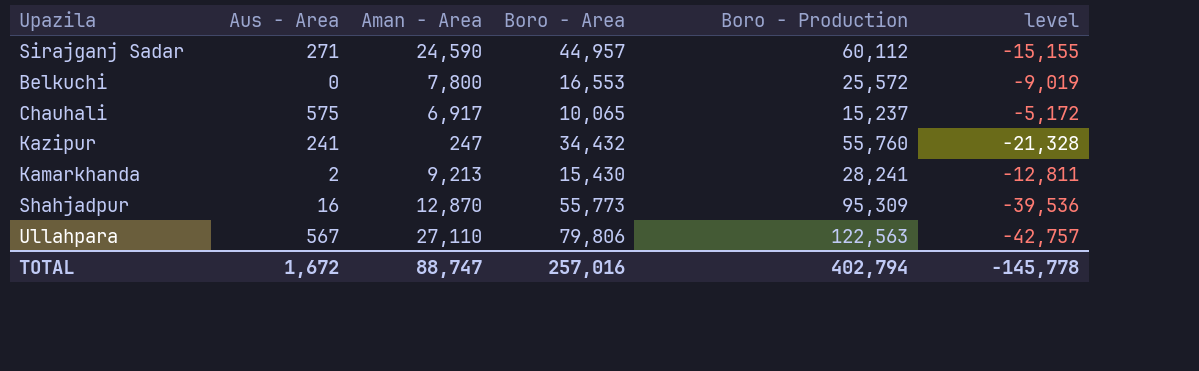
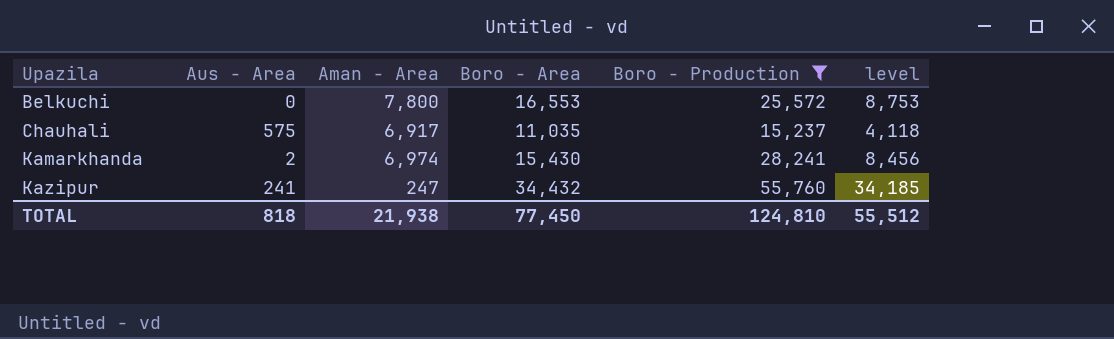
filter: none -> Boro - Production <= 55,760
row order: none -> Upazila ascending
column level | formula: [Boro - Area] - [Boro - Production] -> [Boro - Area] - [Aman - Area]
Chauhali | Boro - Area: 10,065 -> 11,035
Kamarkhanda | Aman - Area: 9,213 -> 6,974
TOTAL | Aus - Area: 1,672 -> 818
TOTAL | Aman - Area: 88,747 -> 21,938
TOTAL | Boro - Area: 257,016 -> 77,450
TOTAL | Boro - Production: 402,794 -> 124,810
TOTAL | level: -145,778 -> 55,512

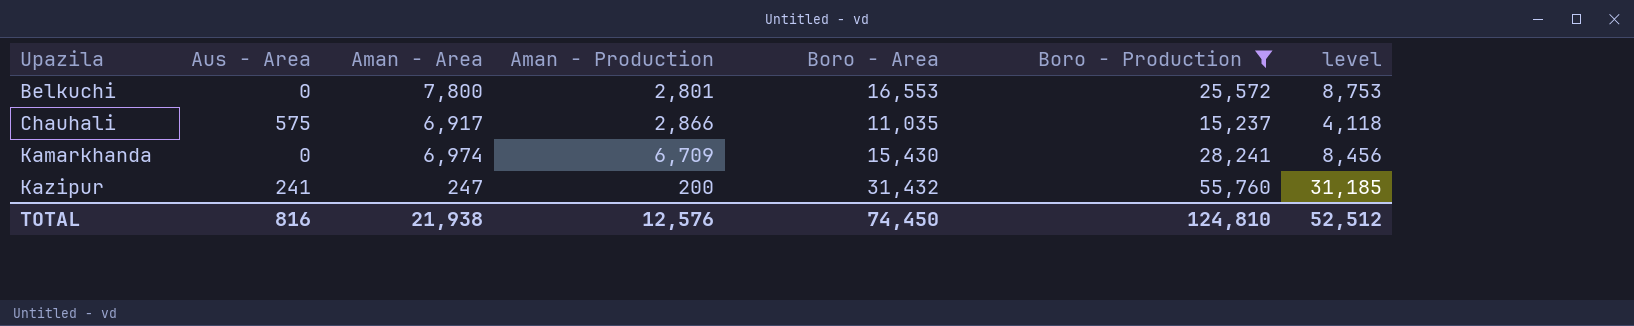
column Aman - Production | position: none -> 4
Kamarkhanda | Aus - Area: 2 -> 0
Kazipur | Boro - Area: 34,432 -> 31,432
Kazipur | level: 34,185 -> 31,185
TOTAL | Aus - Area: 818 -> 816
TOTAL | Boro - Area: 77,450 -> 74,450
TOTAL | level: 55,512 -> 52,512

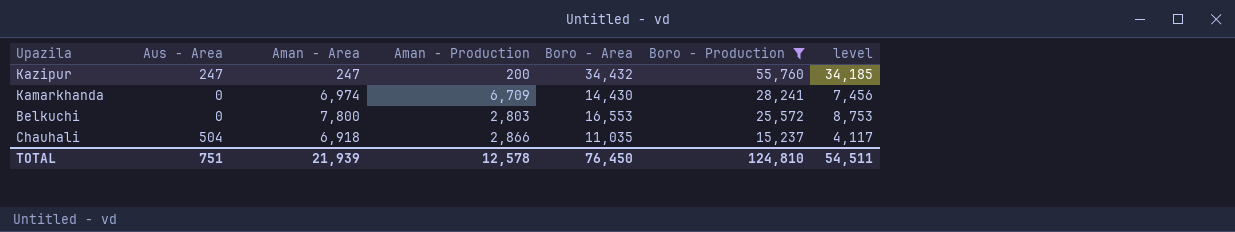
row order: Upazila ascending -> Boro - Production descending
Kazipur | Aus - Area: 241 -> 247
Kazipur | Boro - Area: 31,432 -> 34,432
Kazipur | level: 31,185 -> 34,185
Kamarkhanda | Boro - Area: 15,430 -> 14,430
Kamarkhanda | level: 8,456 -> 7,456
Belkuchi | Aman - Production: 2,801 -> 2,803
Chauhali | Aus - Area: 575 -> 504
Chauhali | Aman - Area: 6,917 -> 6,918
Chauhali | level: 4,118 -> 4,117
TOTAL | Aus - Area: 816 -> 751
TOTAL | Aman - Area: 21,938 -> 21,939
TOTAL | Aman - Production: 12,576 -> 12,578
TOTAL | Boro - Area: 74,450 -> 76,450
TOTAL | level: 52,512 -> 54,511

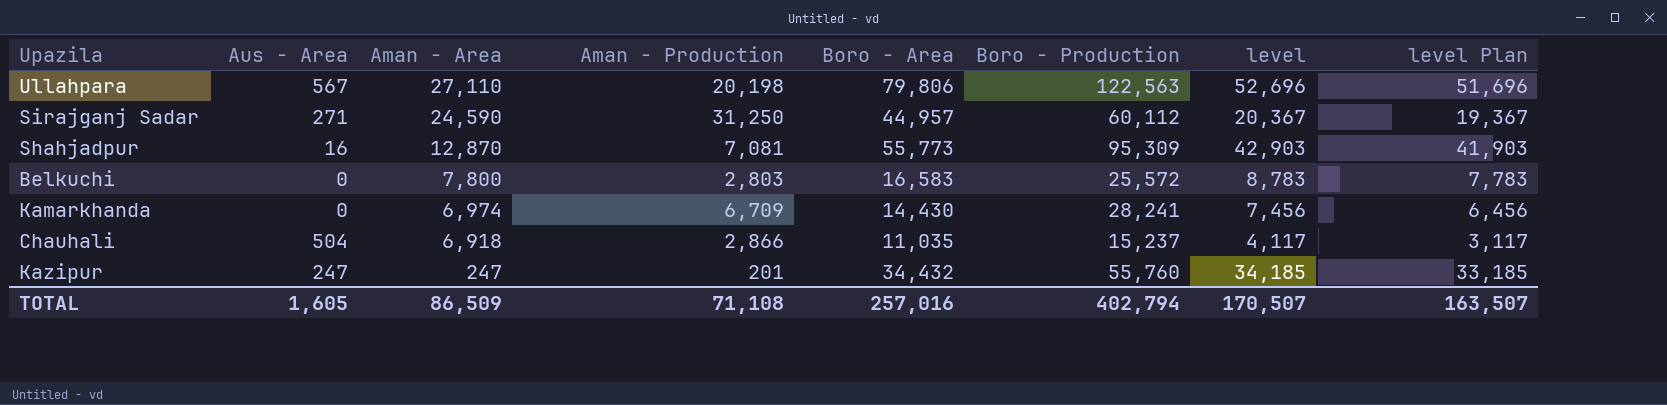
filter: Boro - Production <= 55,760 -> none
row order: Boro - Production descending -> Aman - Area descending
column level Plan | formula: none -> [level] - 1000
Belkuchi | Boro - Area: 16,553 -> 16,583
Belkuchi | level: 8,753 -> 8,783
Kazipur | Aman - Production: 200 -> 201
TOTAL | Aus - Area: 751 -> 1,605
TOTAL | Aman - Area: 21,939 -> 86,509
TOTAL | Aman - Production: 12,578 -> 71,108
TOTAL | Boro - Area: 76,450 -> 257,016
TOTAL | Boro - Production: 124,810 -> 402,794
TOTAL | level: 54,511 -> 170,507

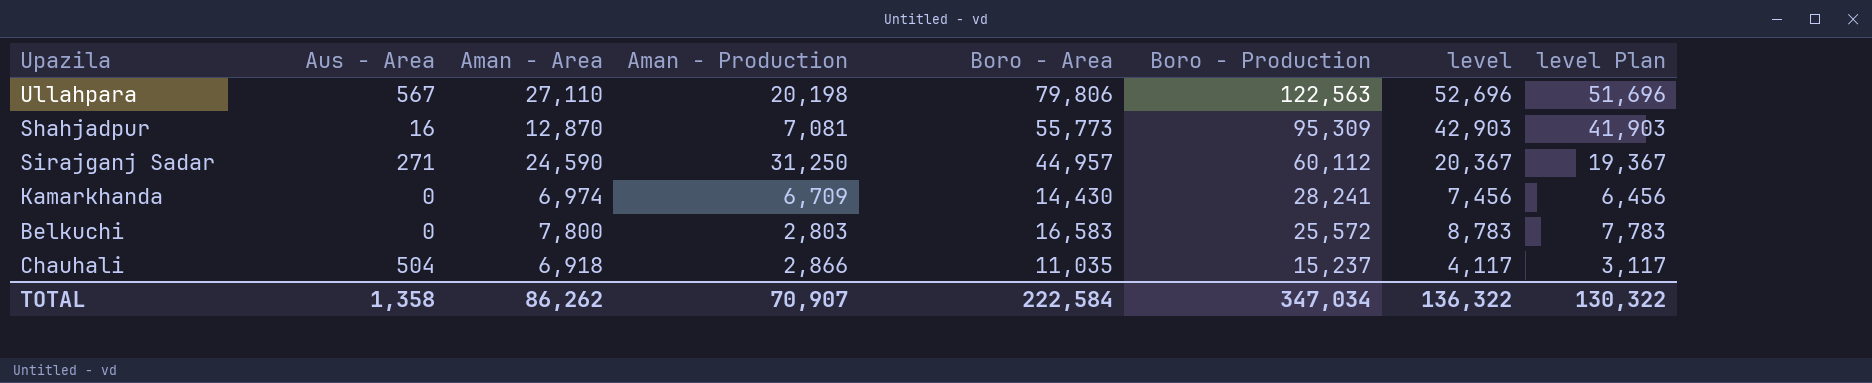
row order: Aman - Area descending -> Boro - Production descending
row Kazipur: 247 | 247 | 201 | 34,432 | 55,760 | 34,185 | 33,185 -> none
TOTAL | Aus - Area: 1,605 -> 1,358
TOTAL | Aman - Area: 86,509 -> 86,262
TOTAL | Aman - Production: 71,108 -> 70,907
TOTAL | Boro - Area: 257,016 -> 222,584
TOTAL | Boro - Production: 402,794 -> 347,034
TOTAL | level: 170,507 -> 136,322
TOTAL | level Plan: 163,507 -> 130,322

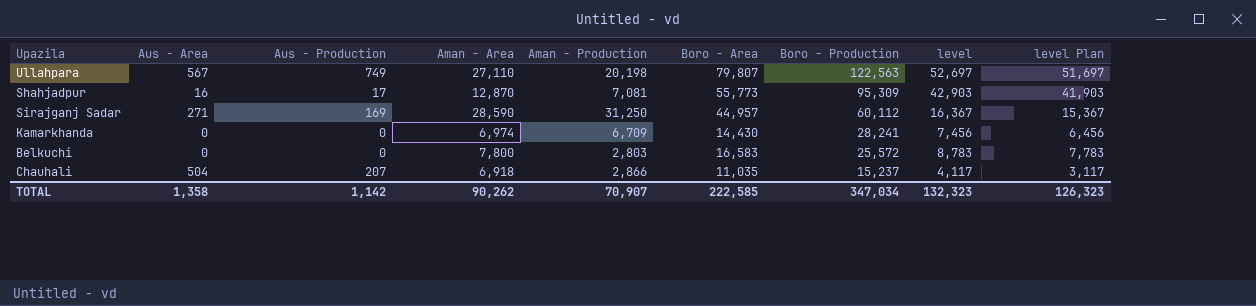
column Aus - Production | position: none -> 3
Ullahpara | Boro - Area: 79,806 -> 79,807
Ullahpara | level: 52,696 -> 52,697
Ullahpara | level Plan: 51,696 -> 51,697
Sirajganj Sadar | Aman - Area: 24,590 -> 28,590
Sirajganj Sadar | level: 20,367 -> 16,367
Sirajganj Sadar | level Plan: 19,367 -> 15,367
TOTAL | Aman - Area: 86,262 -> 90,262
TOTAL | Boro - Area: 222,584 -> 222,585
TOTAL | level: 136,322 -> 132,323
TOTAL | level Plan: 130,322 -> 126,323

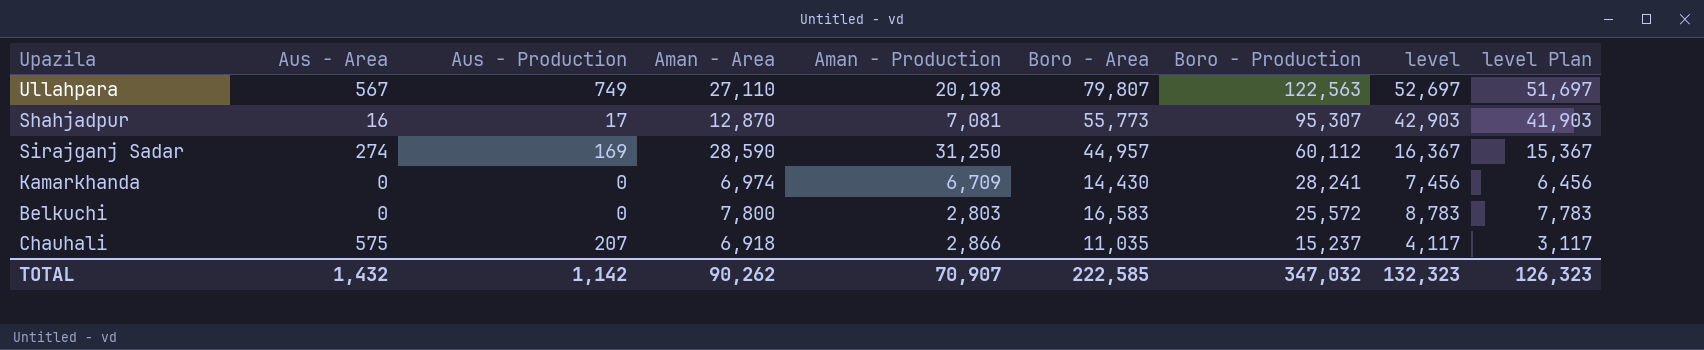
Shahjadpur | Boro - Production: 95,309 -> 95,307
Sirajganj Sadar | Aus - Area: 271 -> 274
Chauhali | Aus - Area: 504 -> 575
TOTAL | Aus - Area: 1,358 -> 1,432
TOTAL | Boro - Production: 347,034 -> 347,032

